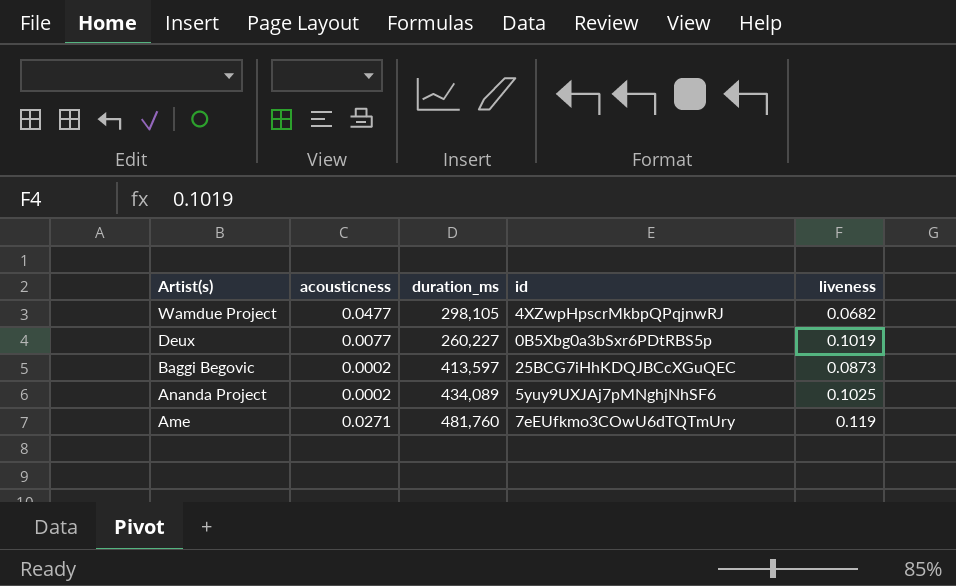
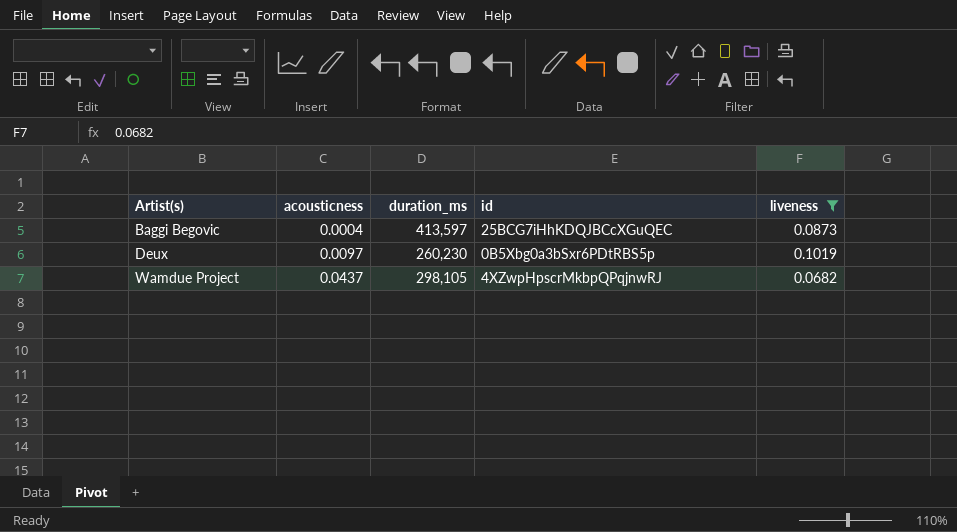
filter: none -> liveness <= 0.1019
row order: Artist(s) descending -> Artist(s) ascending
Baggi Begovic | acousticness: 0.0002 -> 0.0004
Deux | acousticness: 0.0077 -> 0.0097
Deux | duration_ms: 260,227 -> 260,230
Wamdue Project | acousticness: 0.0477 -> 0.0437

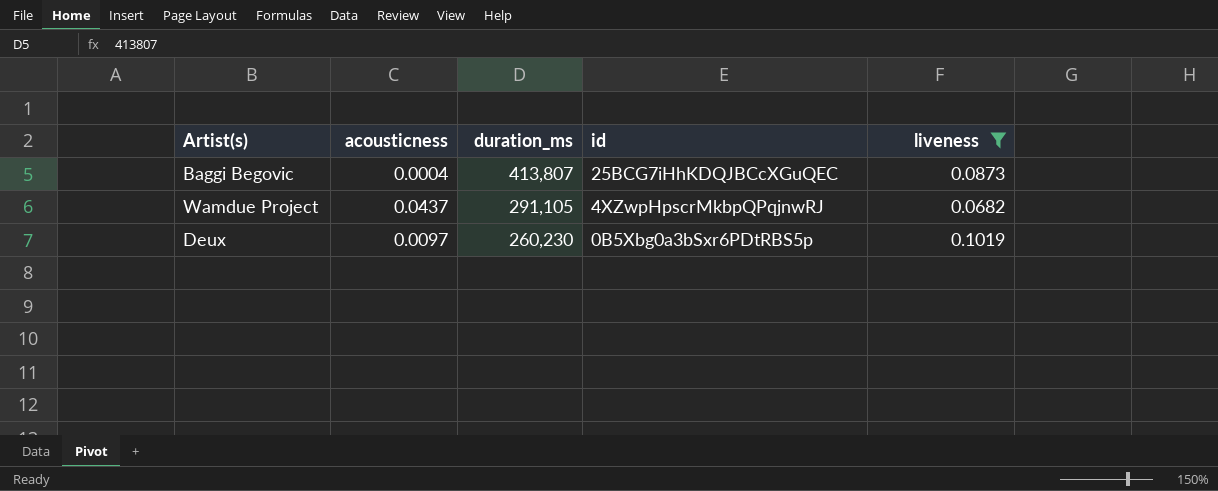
row order: Artist(s) ascending -> duration_ms descending
Baggi Begovic | duration_ms: 413,597 -> 413,807
Wamdue Project | duration_ms: 298,105 -> 291,105

